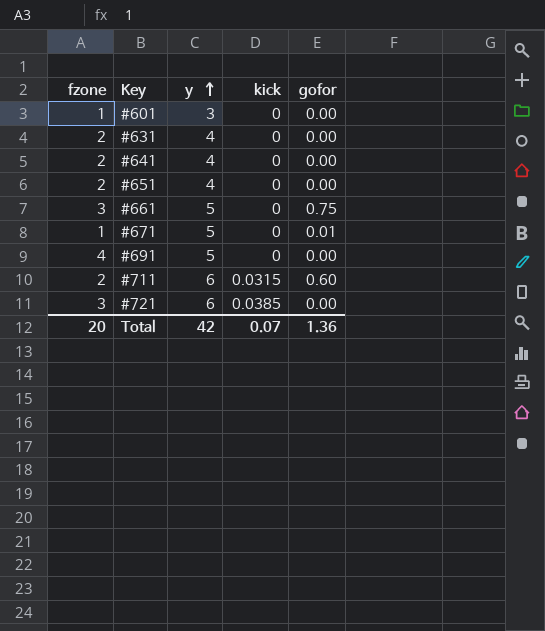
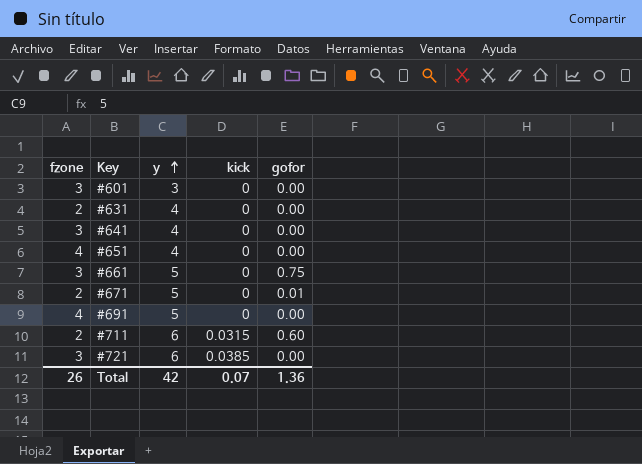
#601 | fzone: 1 -> 3
#641 | fzone: 2 -> 3
#651 | fzone: 2 -> 4
#671 | fzone: 1 -> 2
Total | fzone: 20 -> 26

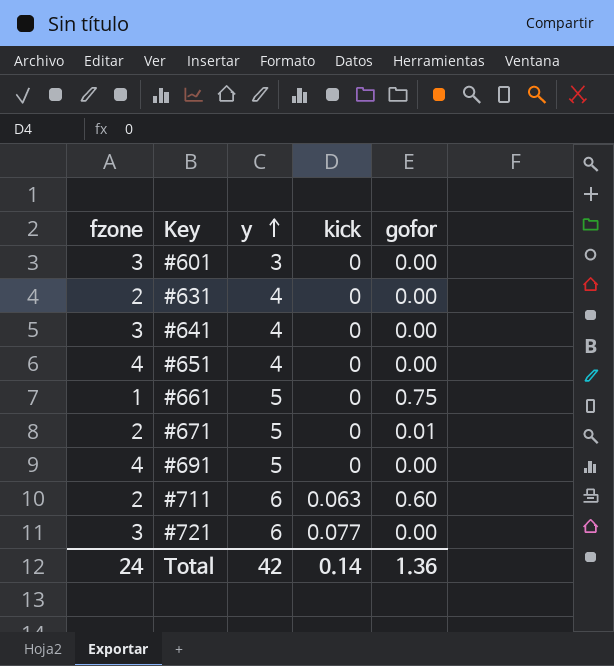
#661 | fzone: 3 -> 1
#711 | kick: 0.0315 -> 0.063
#721 | kick: 0.0385 -> 0.077
Total | fzone: 26 -> 24
Total | kick: 0.07 -> 0.14

